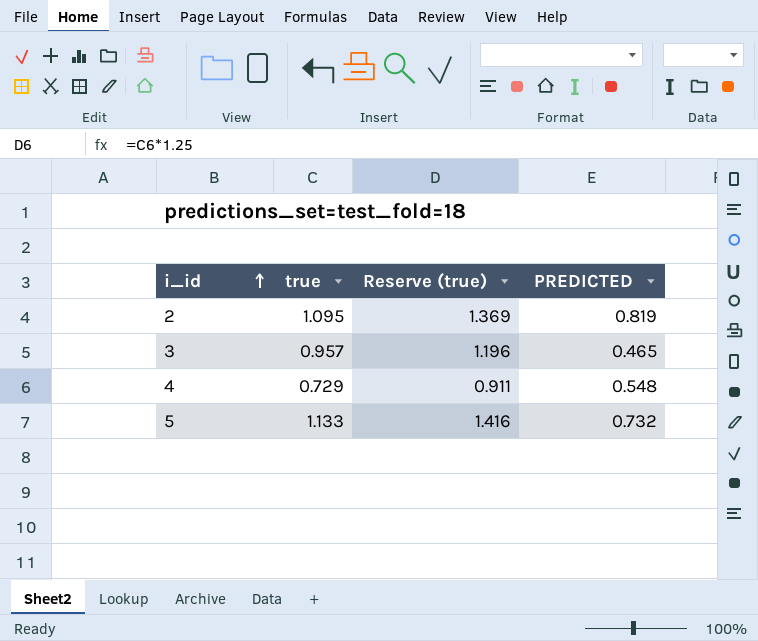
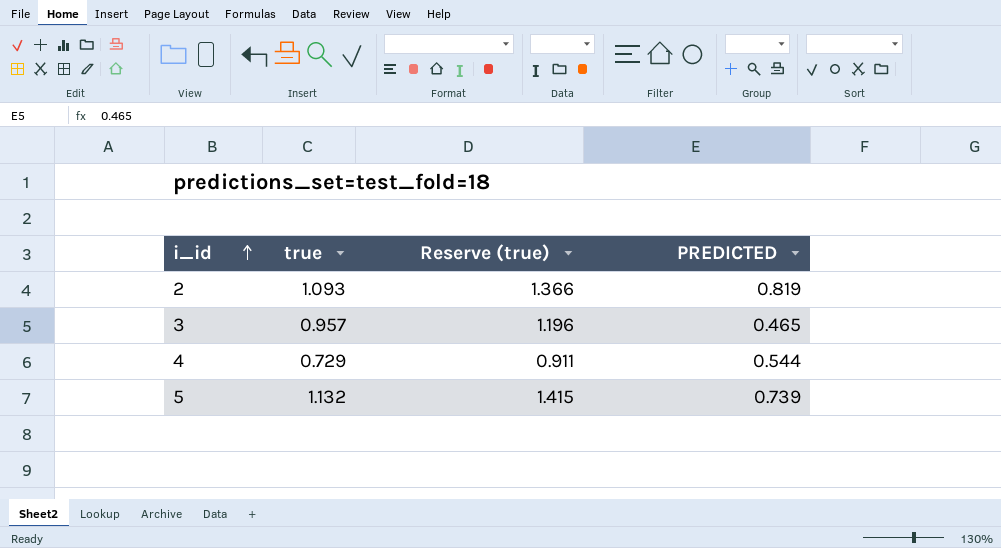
2 | true: 1.095 -> 1.093
2 | Reserve (true): 1.369 -> 1.366
4 | PREDICTED: 0.548 -> 0.544
5 | true: 1.133 -> 1.132
5 | Reserve (true): 1.416 -> 1.415
5 | PREDICTED: 0.732 -> 0.739

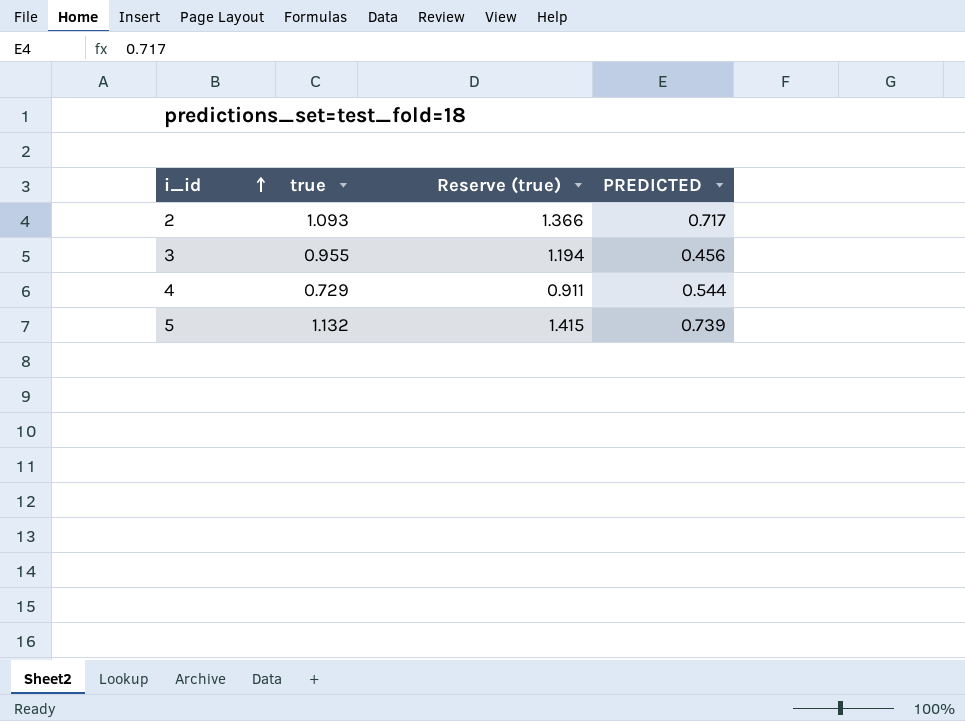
2 | PREDICTED: 0.819 -> 0.717
3 | true: 0.957 -> 0.955
3 | Reserve (true): 1.196 -> 1.194
3 | PREDICTED: 0.465 -> 0.456

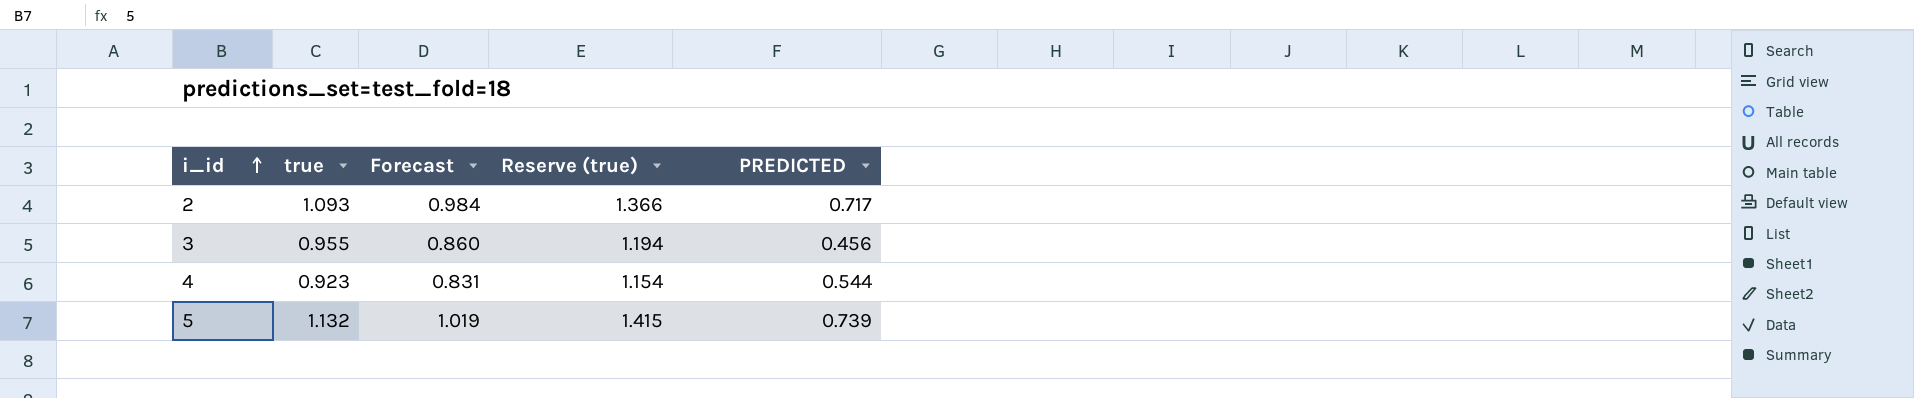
column Forecast | formula: none -> [true] * 0.9
4 | true: 0.729 -> 0.923
4 | Reserve (true): 0.911 -> 1.154

